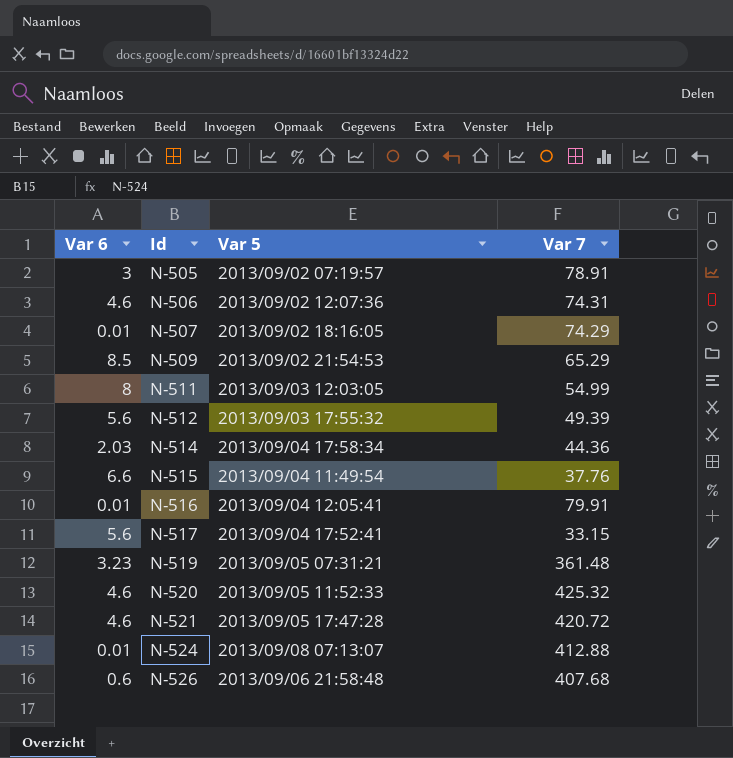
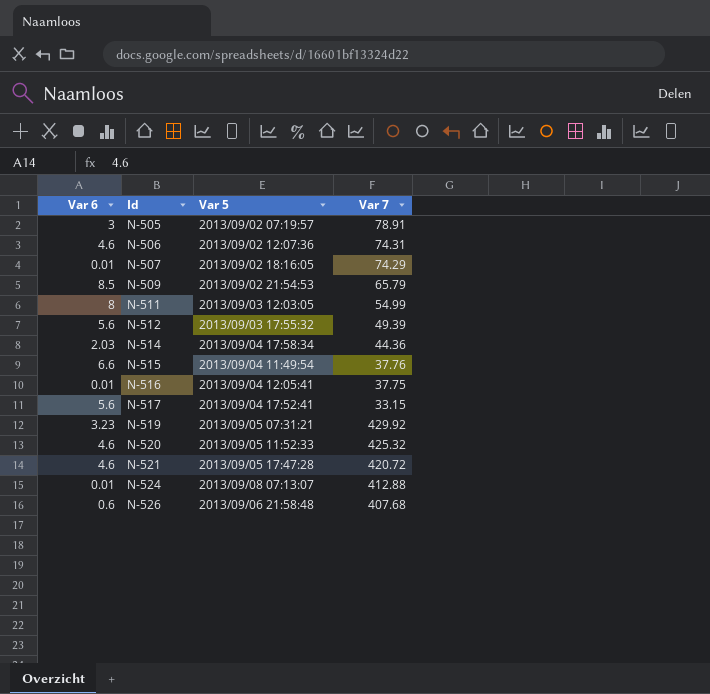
N-509 | Var 7: 65.29 -> 65.79
N-516 | Var 7: 79.91 -> 37.75
N-519 | Var 7: 361.48 -> 429.92

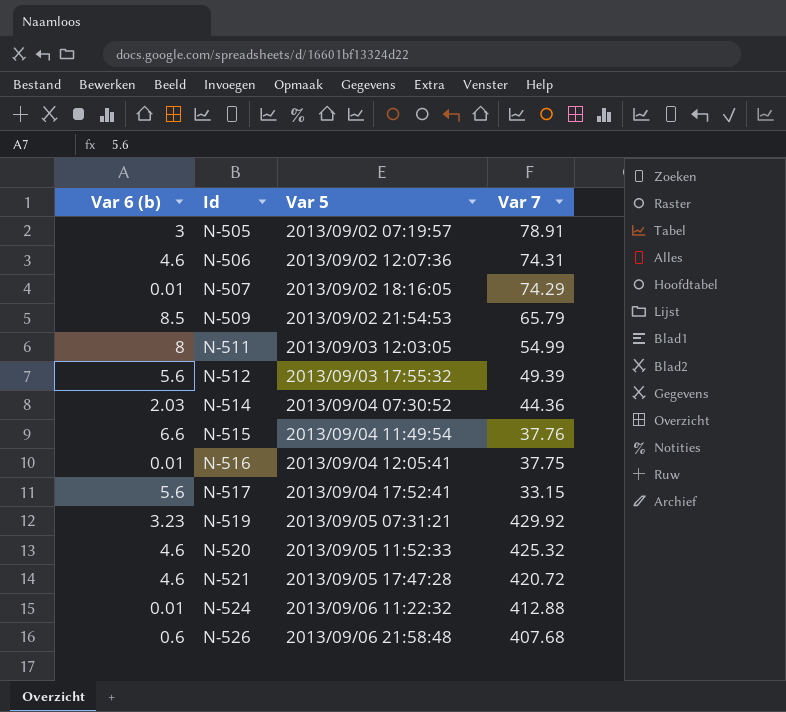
column name: Var 6 -> Var 6 (b)
N-514 | Var 5: 2013/09/04 17:58:34 -> 2013/09/04 07:30:52
N-524 | Var 5: 2013/09/08 07:13:07 -> 2013/09/06 11:22:32

